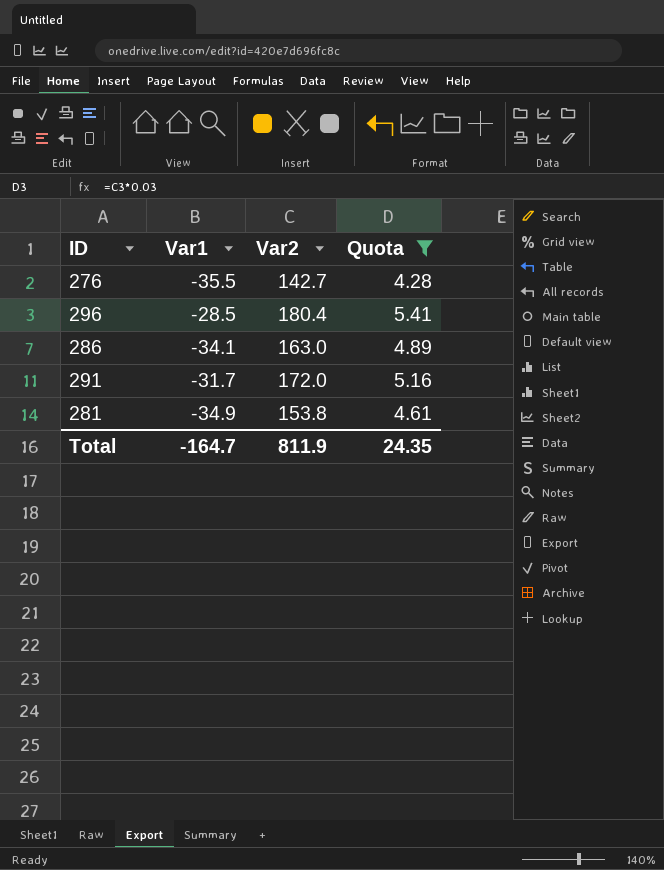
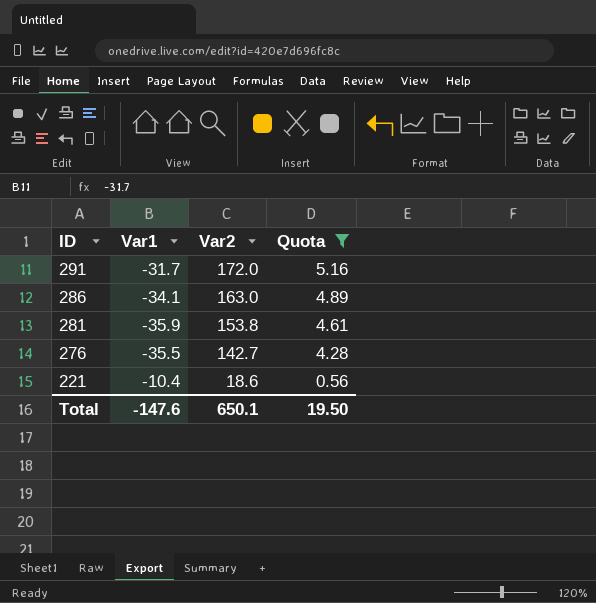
row order: none -> ID descending
row 296: -28.5 | 180.4 | 5.41 -> none
281 | Var1: -34.9 -> -35.9
row 221: none -> -10.4 | 18.6 | 0.56
Total | Var1: -164.7 -> -147.6
Total | Var2: 811.9 -> 650.1
Total | Quota: 24.35 -> 19.50

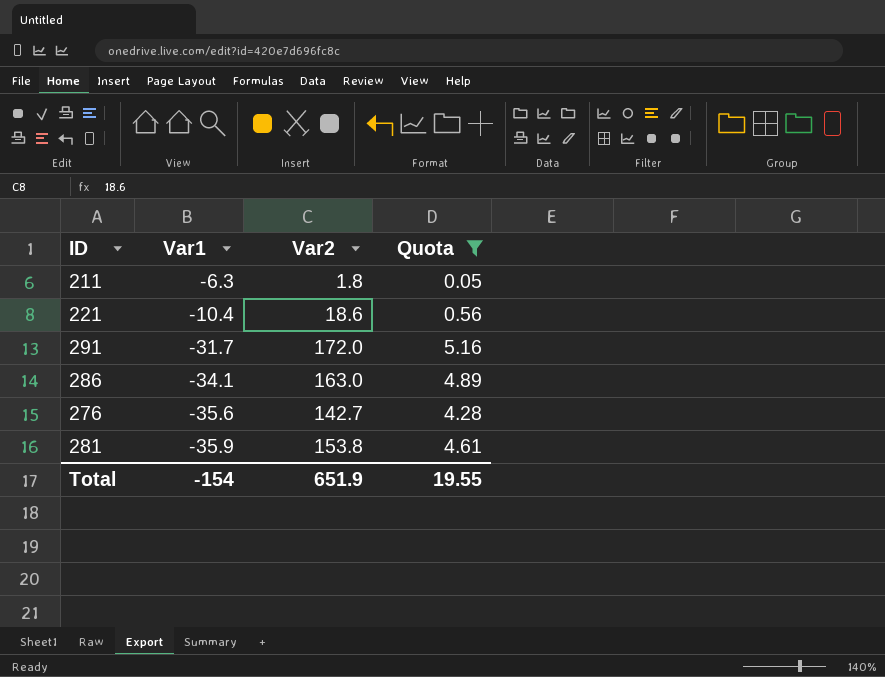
row order: ID descending -> Var1 descending
row 211: none -> -6.3 | 1.8 | 0.05
276 | Var1: -35.5 -> -35.6
Total | Var1: -147.6 -> -154
Total | Var2: 650.1 -> 651.9
Total | Quota: 19.50 -> 19.55

